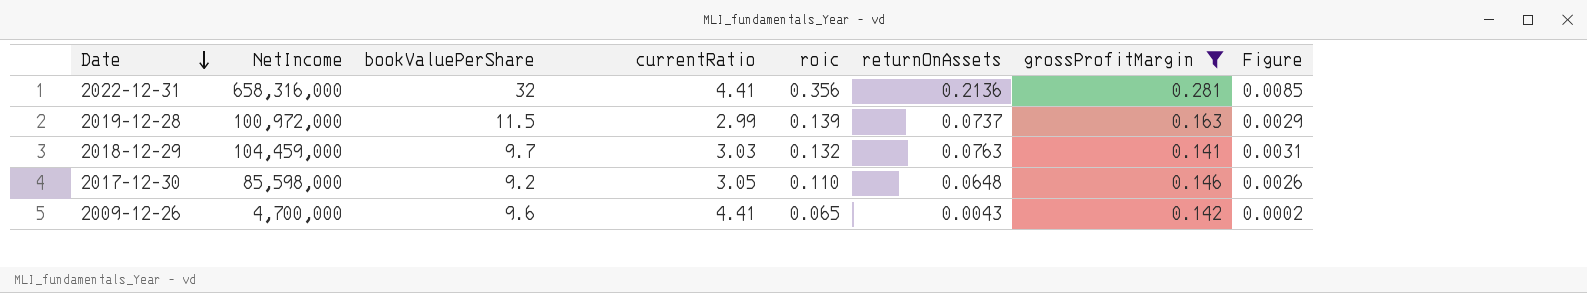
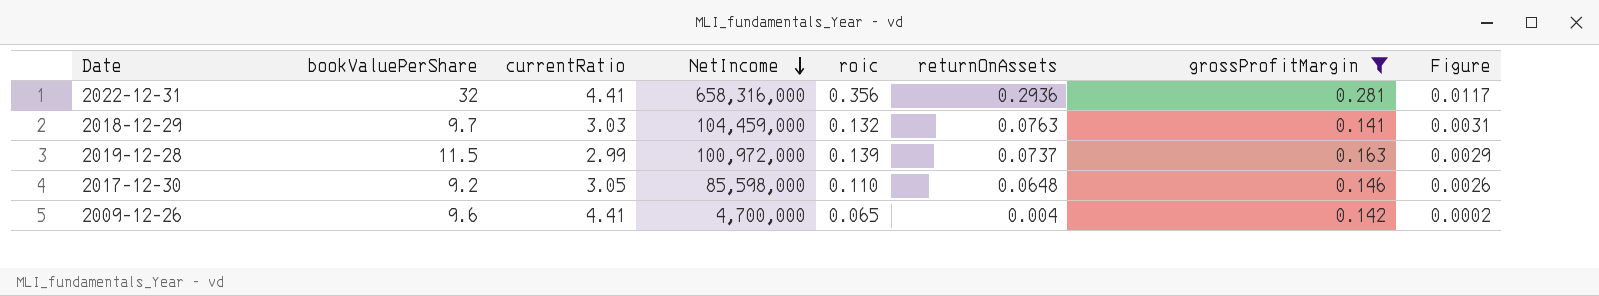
row order: Date descending -> NetIncome descending
column NetIncome | position: 2 -> 4
2022-12-31 | returnOnAssets: 0.2136 -> 0.2936
2022-12-31 | Figure: 0.0085 -> 0.0117
2009-12-26 | returnOnAssets: 0.0043 -> 0.004

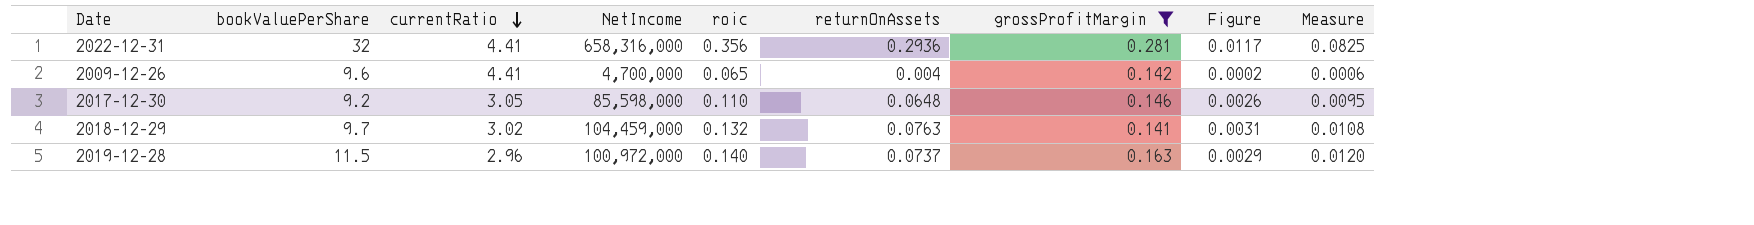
row order: NetIncome descending -> currentRatio descending
column Measure | formula: none -> [returnOnAssets] * [grossProfitMargin]
2018-12-29 | currentRatio: 3.03 -> 3.02
2019-12-28 | currentRatio: 2.99 -> 2.96
2019-12-28 | roic: 0.139 -> 0.140

